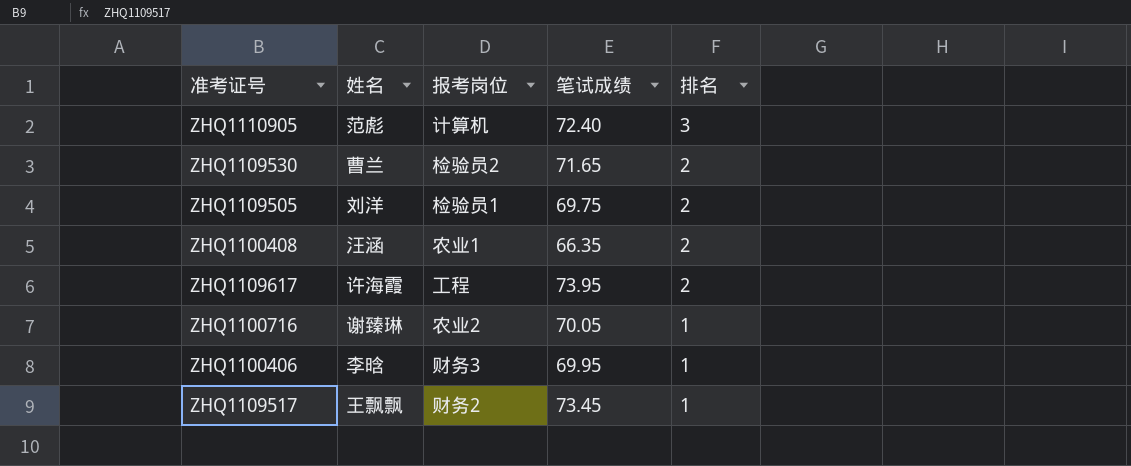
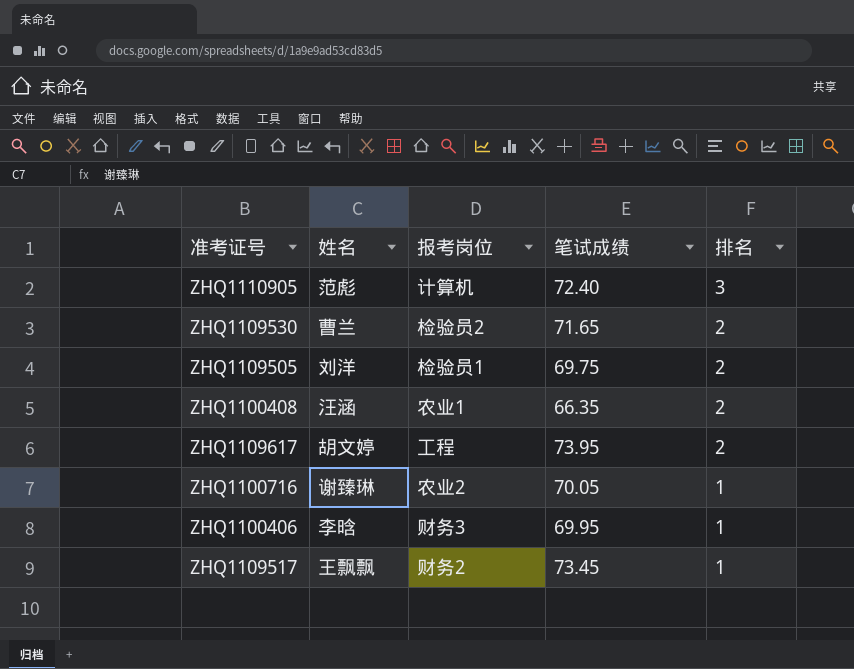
ZHQ1109617 | 姓名: 许海霞 -> 胡文婷

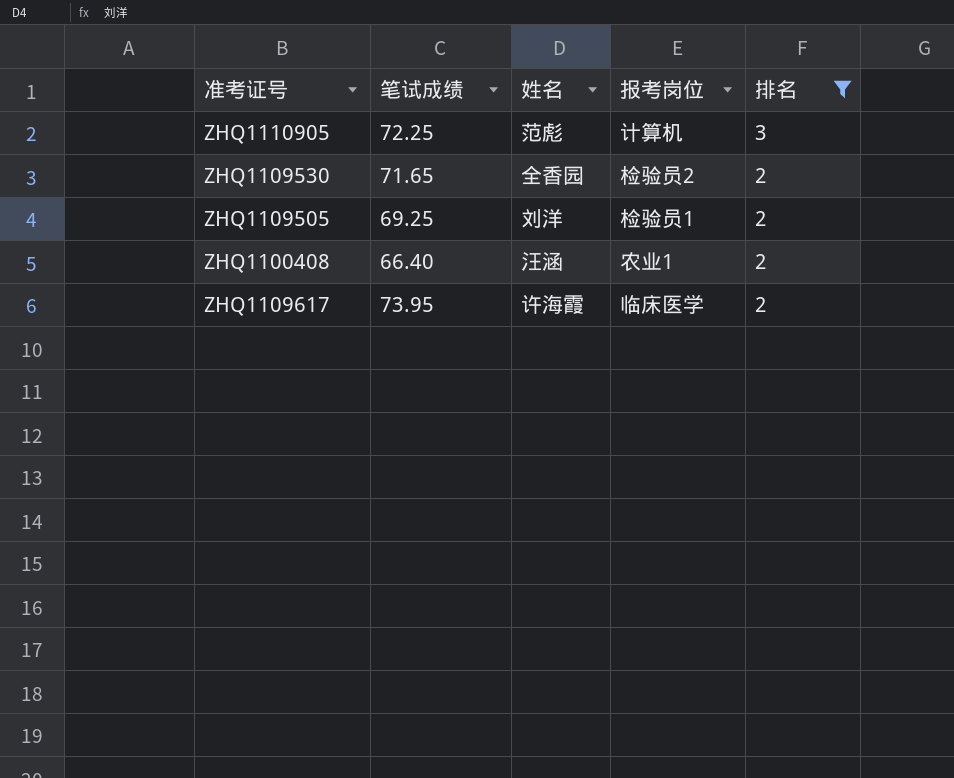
filter: none -> 排名 != 1
column 笔试成绩 | position: 4 -> 2
ZHQ1110905 | 笔试成绩: 72.40 -> 72.25
ZHQ1109530 | 姓名: 曹兰 -> 全香园
ZHQ1109505 | 笔试成绩: 69.75 -> 69.25
ZHQ1100408 | 笔试成绩: 66.35 -> 66.40
ZHQ1109617 | 姓名: 胡文婷 -> 许海霞
ZHQ1109617 | 报考岗位: 工程 -> 临床医学

